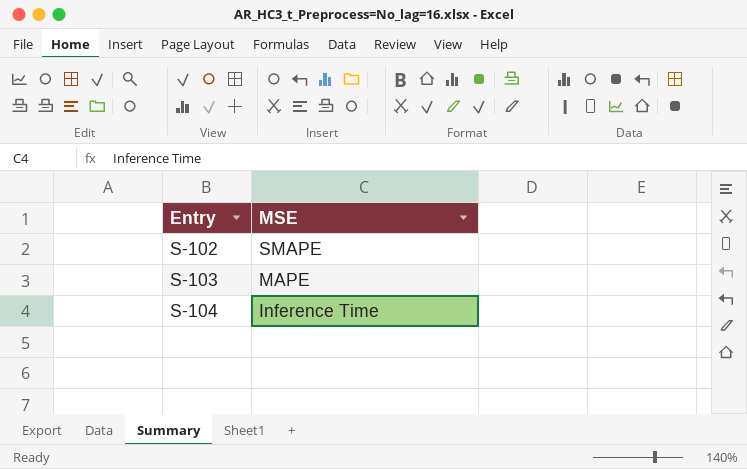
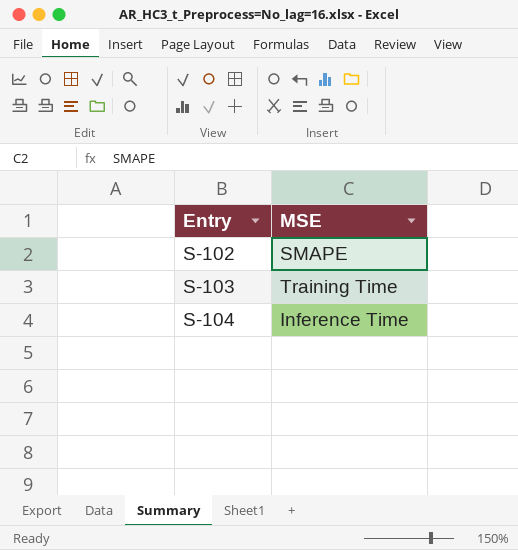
S-103 | MSE: MAPE -> Training Time

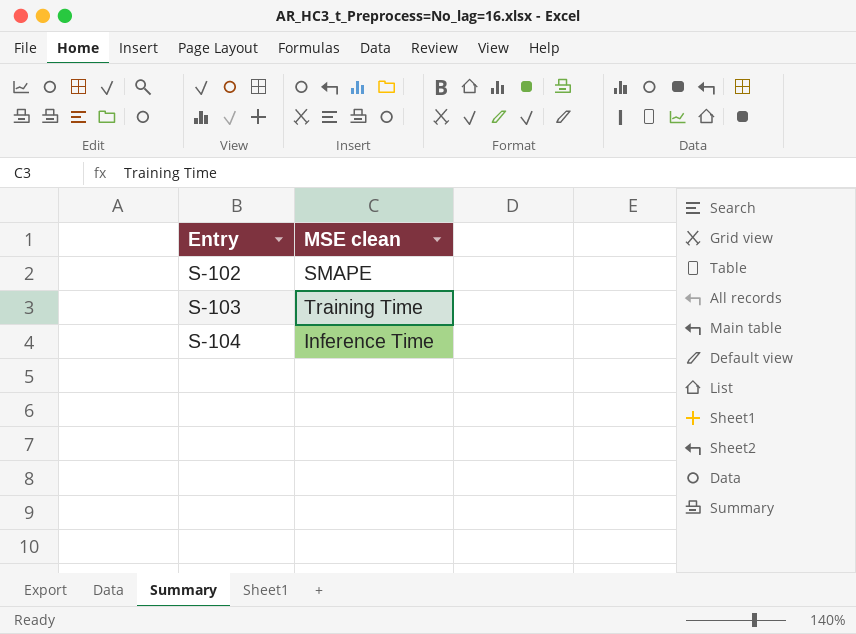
column name: MSE -> MSE clean

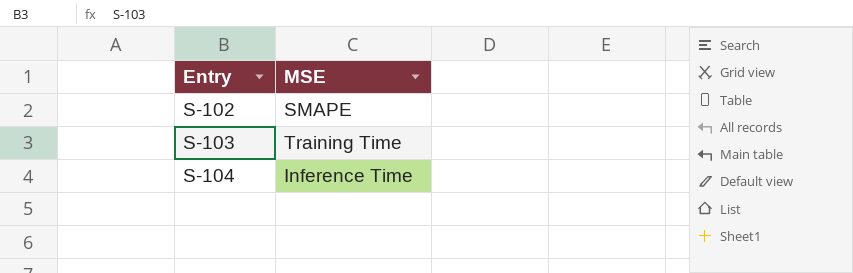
column name: MSE clean -> MSE

